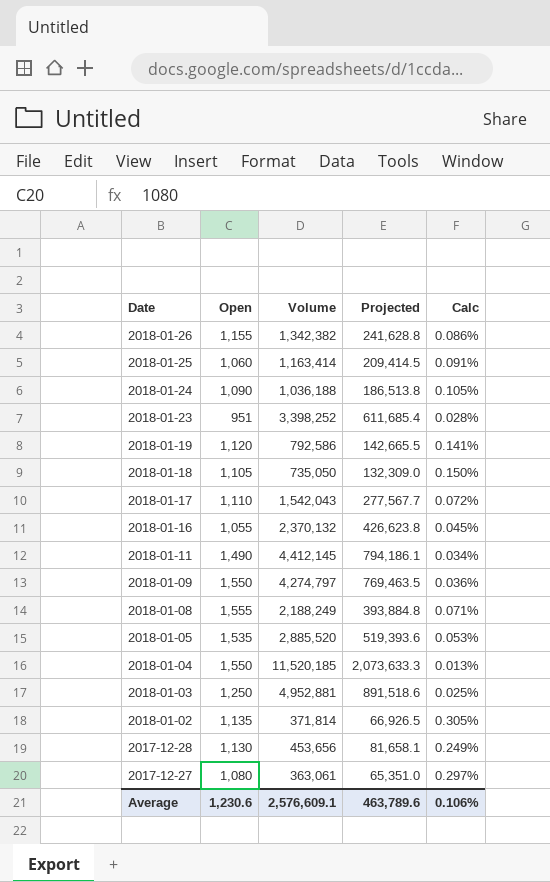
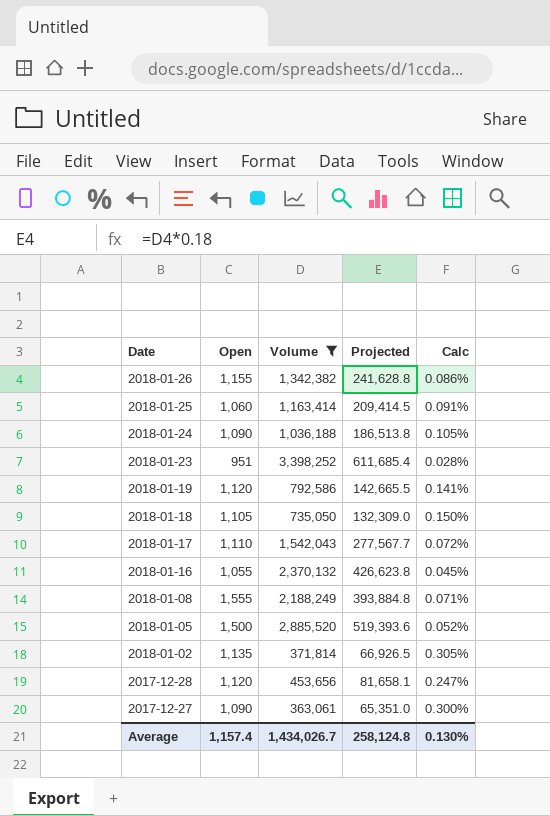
filter: none -> Volume <= 3,398,252
2018-01-05 | Open: 1,535 -> 1,500
2018-01-05 | Calc: 0.053% -> 0.052%
2017-12-28 | Open: 1,130 -> 1,120
2017-12-28 | Calc: 0.249% -> 0.247%
2017-12-27 | Open: 1,080 -> 1,090
2017-12-27 | Calc: 0.297% -> 0.300%
Average | Open: 1,230.6 -> 1,157.4
Average | Volume: 2,576,609.1 -> 1,434,026.7
Average | Projected: 463,789.6 -> 258,124.8
Average | Calc: 0.106% -> 0.130%

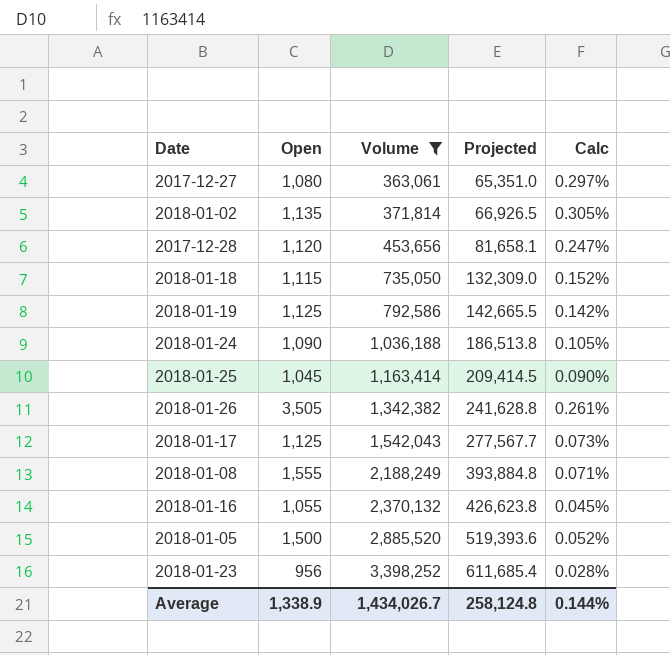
row order: Date descending -> Volume ascending
2017-12-27 | Open: 1,090 -> 1,080
2017-12-27 | Calc: 0.300% -> 0.297%
2018-01-18 | Open: 1,105 -> 1,115
2018-01-18 | Calc: 0.150% -> 0.152%
2018-01-19 | Open: 1,120 -> 1,125
2018-01-19 | Calc: 0.141% -> 0.142%
2018-01-25 | Open: 1,060 -> 1,045
2018-01-25 | Calc: 0.091% -> 0.090%
2018-01-26 | Open: 1,155 -> 3,505
2018-01-26 | Calc: 0.086% -> 0.261%
2018-01-17 | Open: 1,110 -> 1,125
2018-01-17 | Calc: 0.072% -> 0.073%
2018-01-23 | Open: 951 -> 956
Average | Open: 1,157.4 -> 1,338.9
Average | Calc: 0.130% -> 0.144%

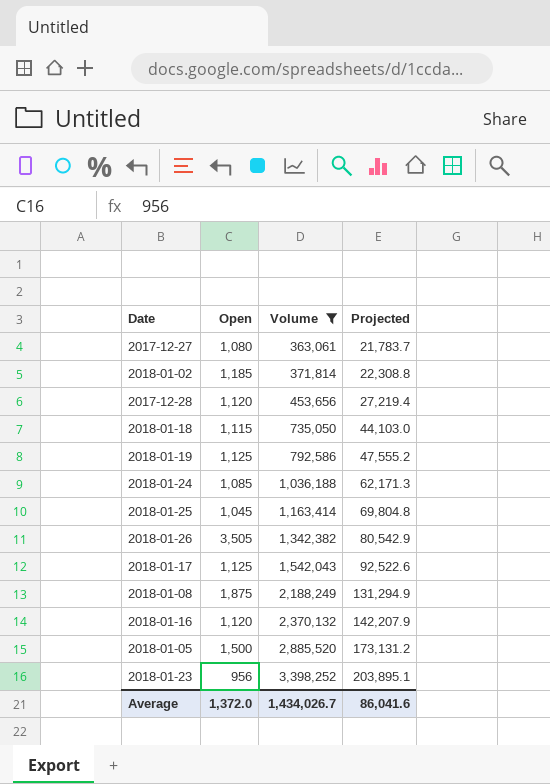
column Calc | formula: [Open] / [Volume] -> none
column Projected | formula: [Volume] * 0.18 -> [Volume] * 0.06
2018-01-02 | Open: 1,135 -> 1,185
2018-01-24 | Open: 1,090 -> 1,085
2018-01-08 | Open: 1,555 -> 1,875
2018-01-16 | Open: 1,055 -> 1,120
Average | Open: 1,338.9 -> 1,372.0
Average | Projected: 258,124.8 -> 86,041.6

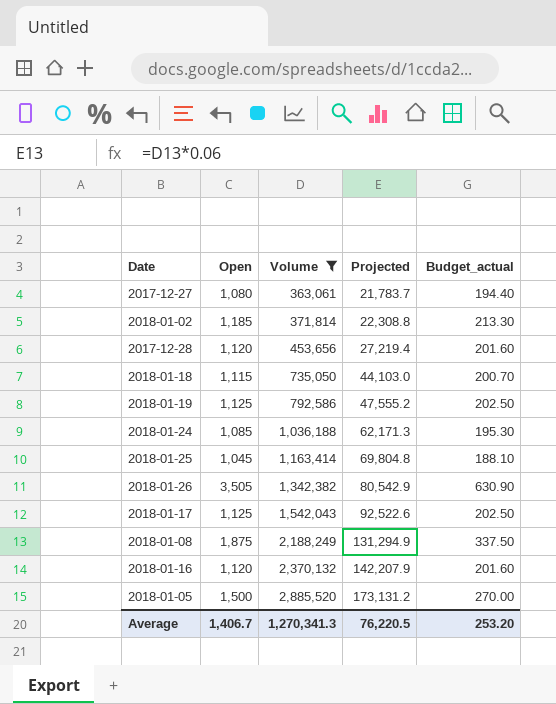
column Budget_actual | formula: none -> [Open] * 0.18
row 2018-01-23: 956 | 3,398,252 | 203,895.1 -> none
Average | Open: 1,372.0 -> 1,406.7
Average | Volume: 1,434,026.7 -> 1,270,341.3
Average | Projected: 86,041.6 -> 76,220.5

